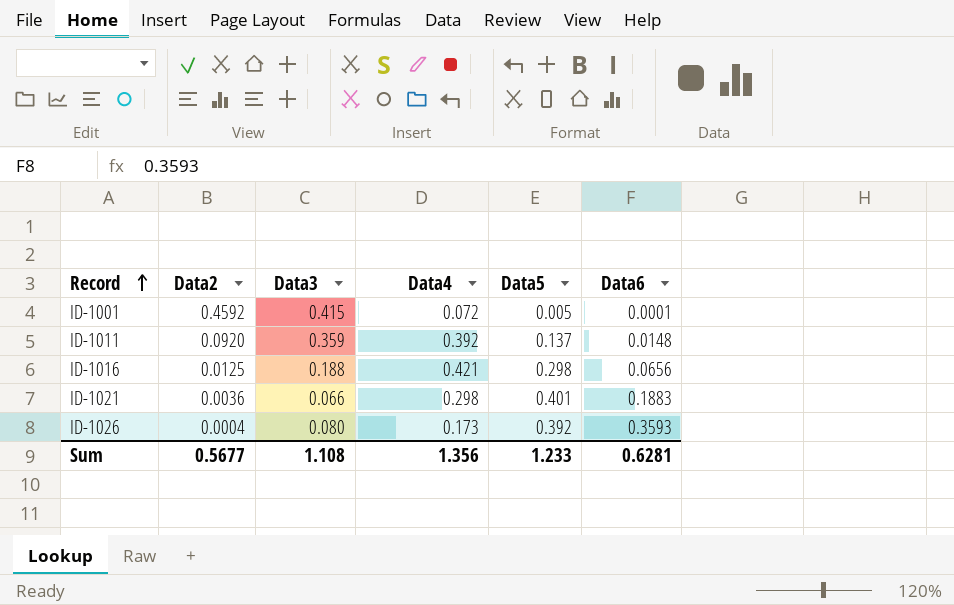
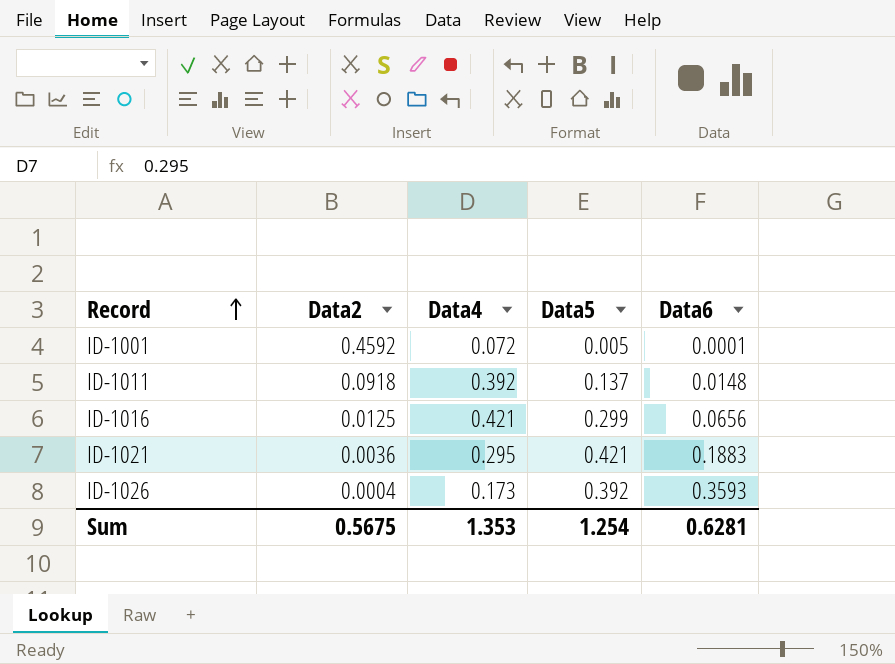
column Data3 | position: 3 -> none
ID-1011 | Data2: 0.0920 -> 0.0918
ID-1016 | Data5: 0.298 -> 0.299
ID-1021 | Data4: 0.298 -> 0.295
ID-1021 | Data5: 0.401 -> 0.421
Sum | Data2: 0.5677 -> 0.5675
Sum | Data4: 1.356 -> 1.353
Sum | Data5: 1.233 -> 1.254

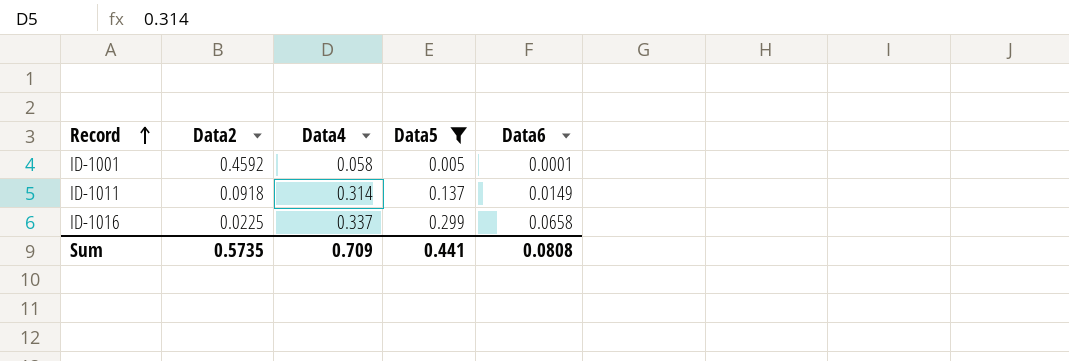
filter: none -> Data5 <= 0.299
ID-1001 | Data4: 0.072 -> 0.058
ID-1011 | Data4: 0.392 -> 0.314
ID-1011 | Data6: 0.0148 -> 0.0149
ID-1016 | Data2: 0.0125 -> 0.0225
ID-1016 | Data4: 0.421 -> 0.337
ID-1016 | Data6: 0.0656 -> 0.0658
Sum | Data2: 0.5675 -> 0.5735
Sum | Data4: 1.353 -> 0.709
Sum | Data5: 1.254 -> 0.441
Sum | Data6: 0.6281 -> 0.0808

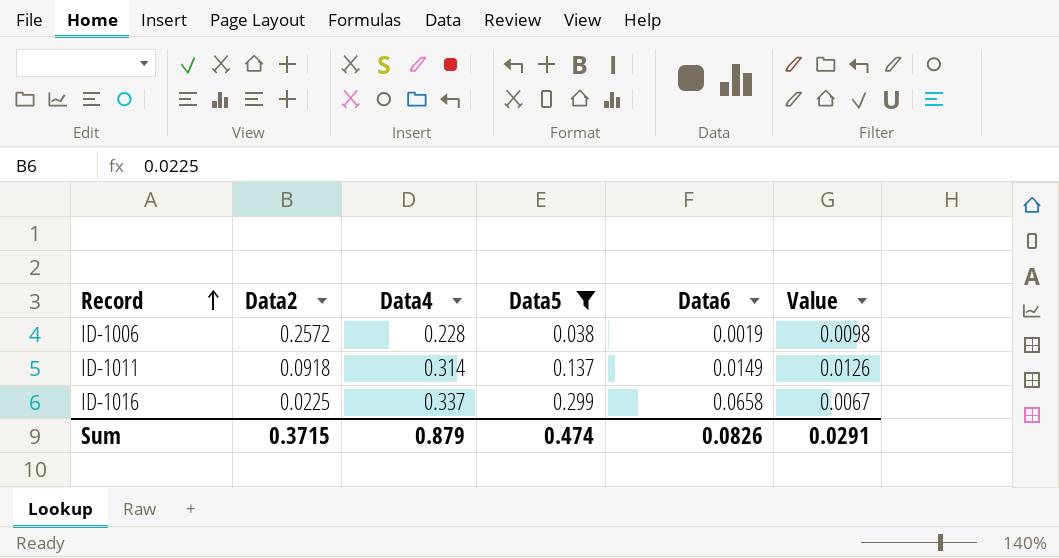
column Value | formula: none -> [Data2] * [Data5]
row ID-1001: 0.4592 | 0.058 | 0.005 | 0.0001 -> none
row ID-1006: none -> 0.2572 | 0.228 | 0.038 | 0.0019 | 0.0098
Sum | Data2: 0.5735 -> 0.3715
Sum | Data4: 0.709 -> 0.879
Sum | Data5: 0.441 -> 0.474
Sum | Data6: 0.0808 -> 0.0826

